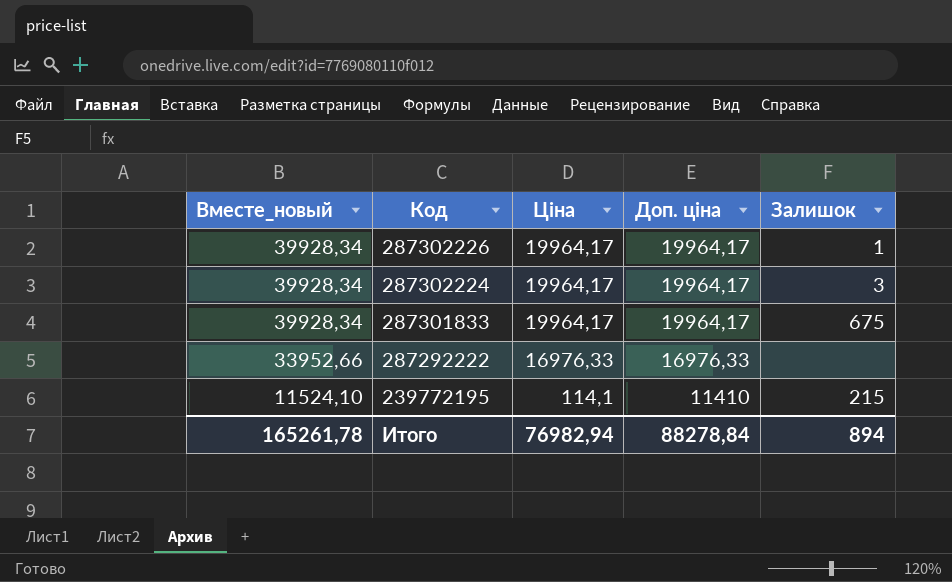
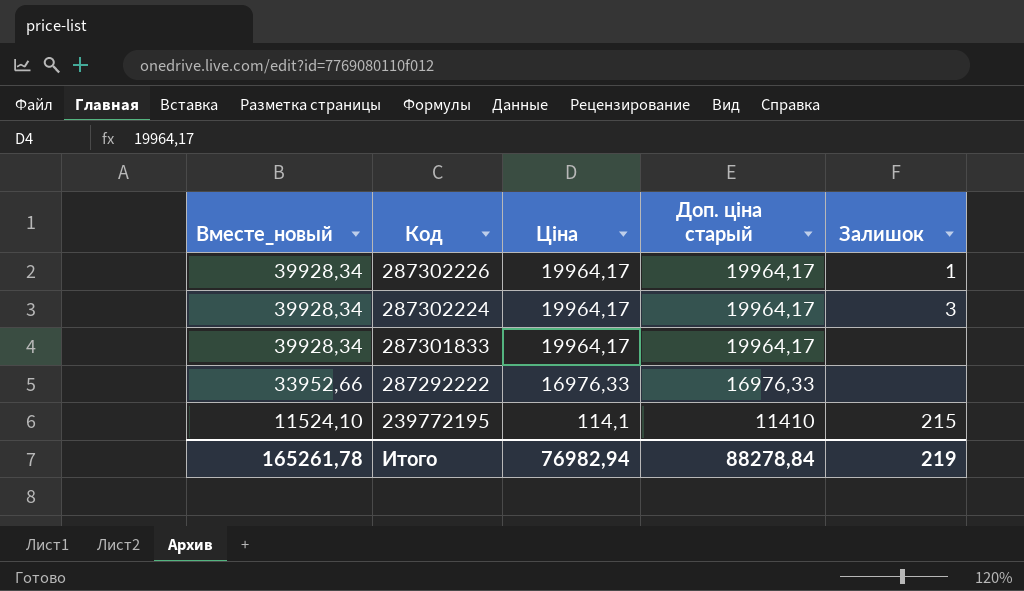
column name: Доп. ціна -> Доп. ціна старый
287301833 | Залишок: 675 -> none
Итого | Залишок: 894 -> 219

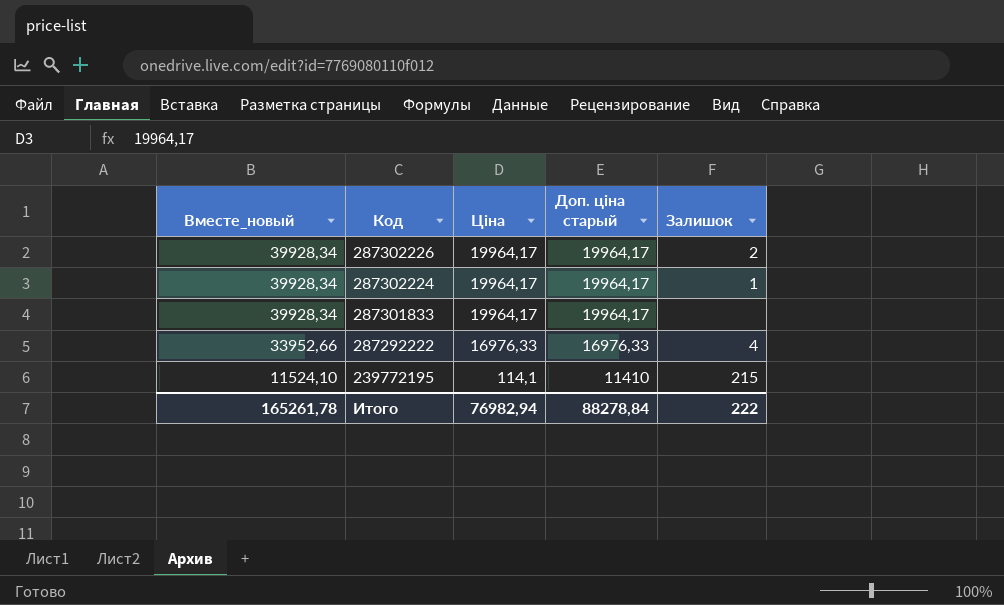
287302226 | Залишок: 1 -> 2
287302224 | Залишок: 3 -> 1
287292222 | Залишок: none -> 4
Итого | Залишок: 219 -> 222

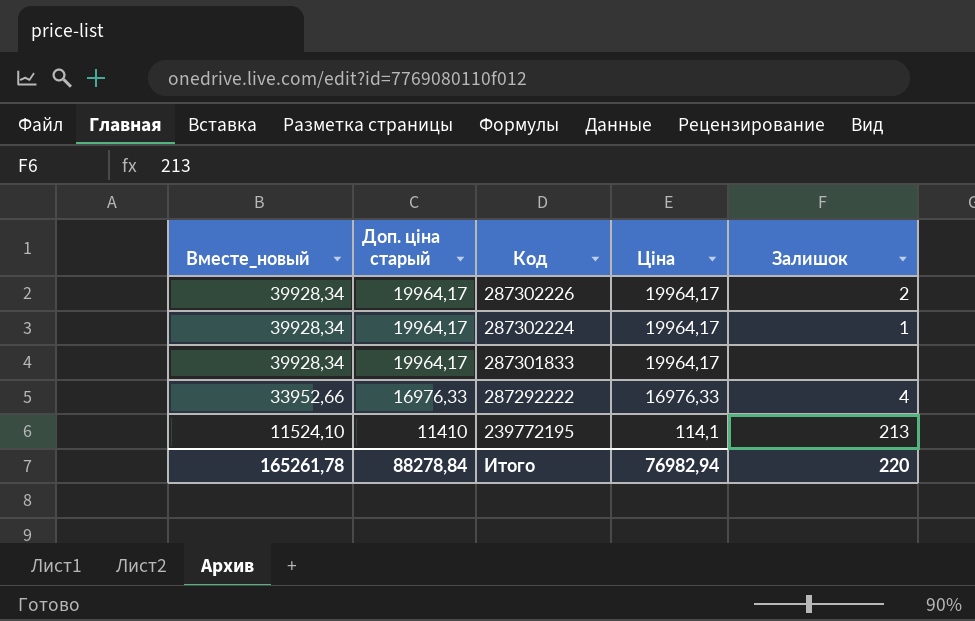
column Доп. ціна старый | position: 4 -> 2
239772195 | Залишок: 215 -> 213
Итого | Залишок: 222 -> 220

